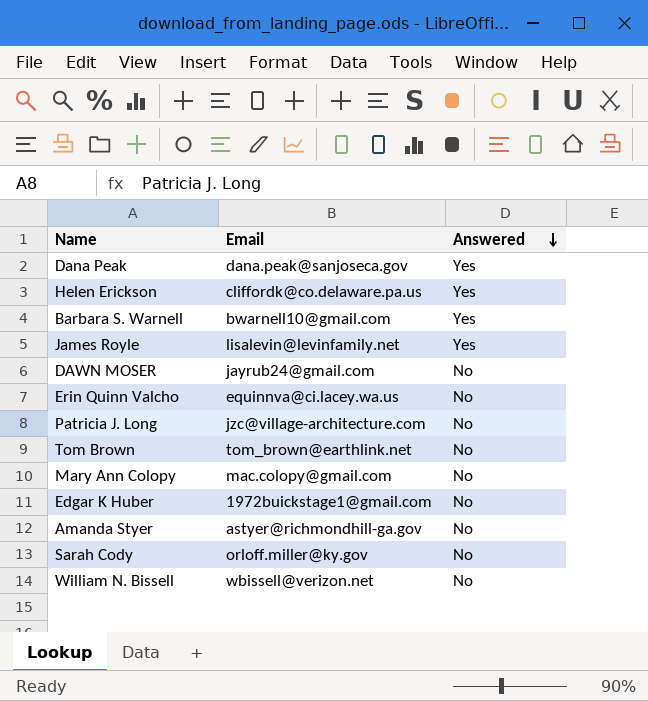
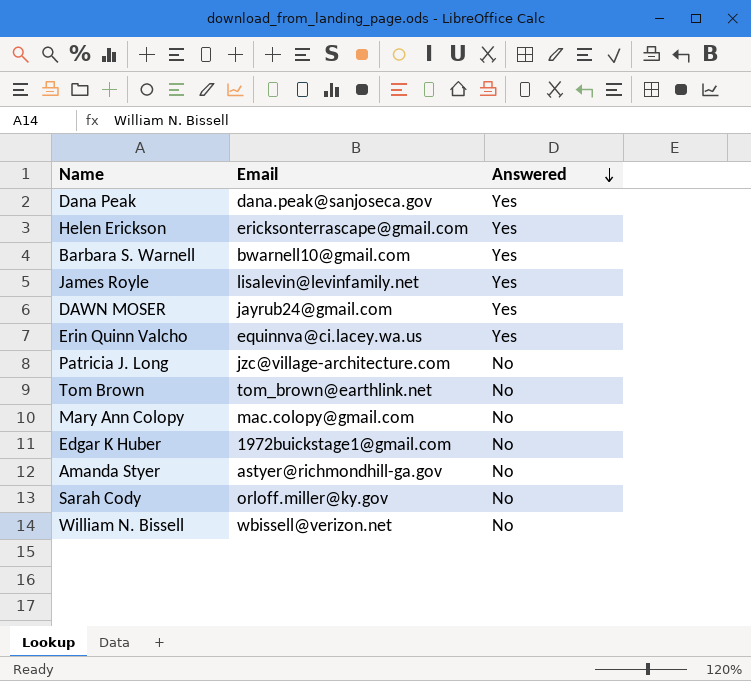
Helen Erickson | Email: cliffordk@co.delaware.pa.us -> ericksonterrascape@gmail.com
DAWN MOSER | Answered: No -> Yes
Erin Quinn Valcho | Answered: No -> Yes

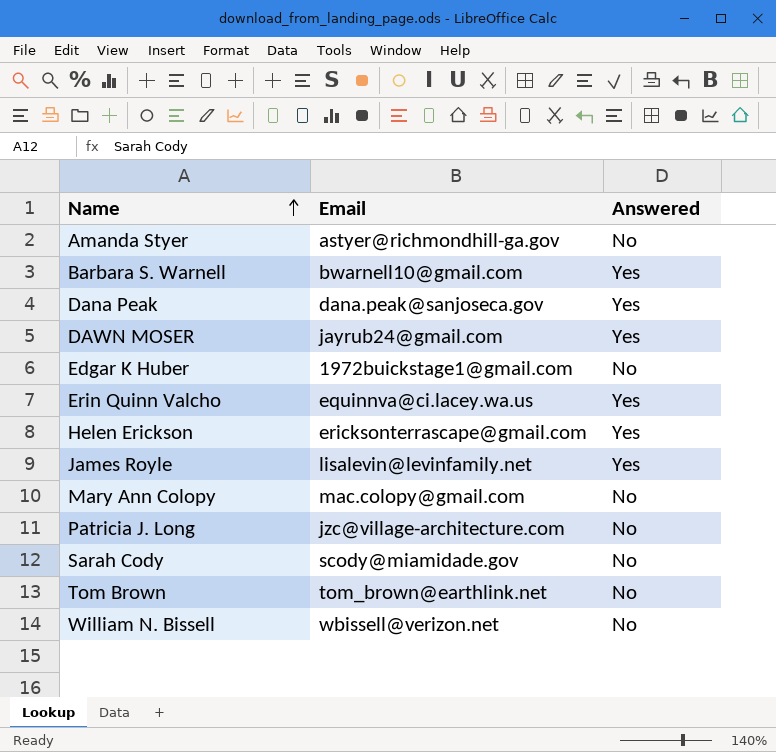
row order: Answered descending -> Name ascending
Sarah Cody | Email: orloff.miller@ky.gov -> scody@miamidade.gov

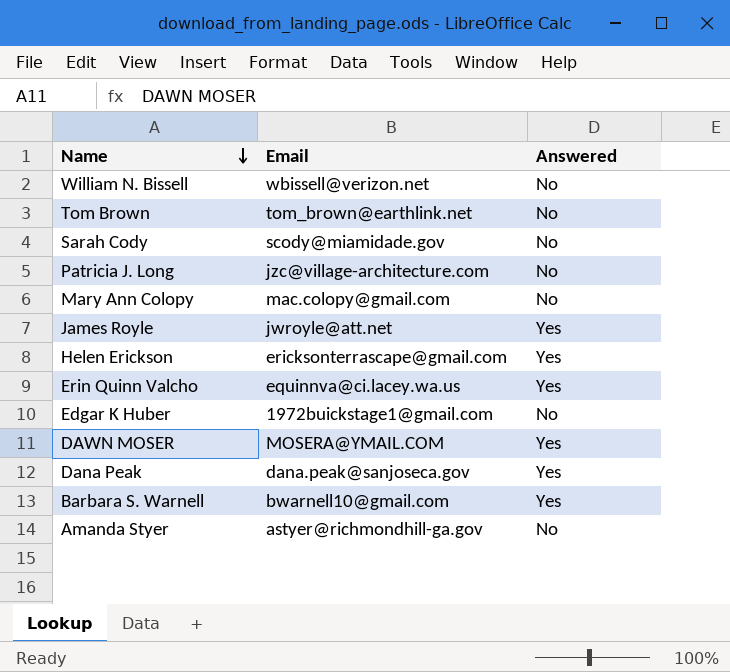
row order: Name ascending -> Name descending
James Royle | Email: lisalevin@levinfamily.net -> jwroyle@att.net
DAWN MOSER | Email: jayrub24@gmail.com -> MOSERA@YMAIL.COM

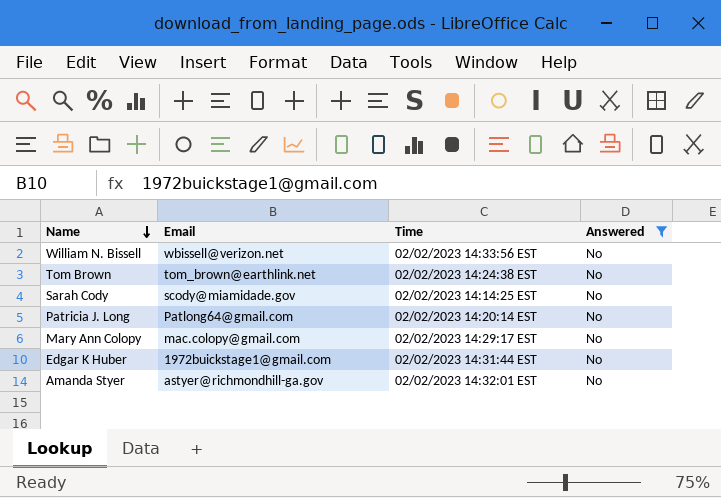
filter: none -> Answered = No
column Time | position: none -> 3
Patricia J. Long | Email: jzc@village-architecture.com -> Patlong64@gmail.com

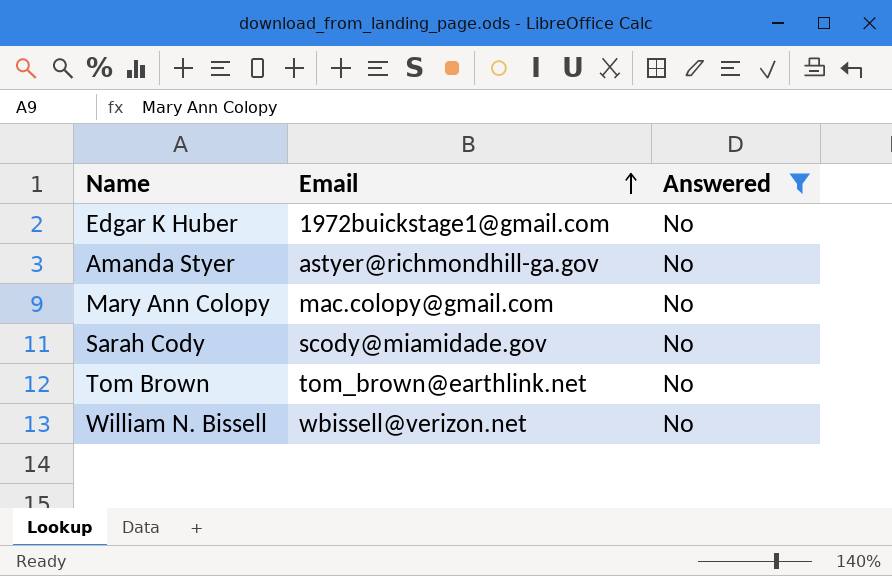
row order: Name descending -> Email ascending
column Time | position: 3 -> none
row Patricia J. Long: Patlong64@gmail.com | 02/02/2023 14:20:14 EST | No -> none

